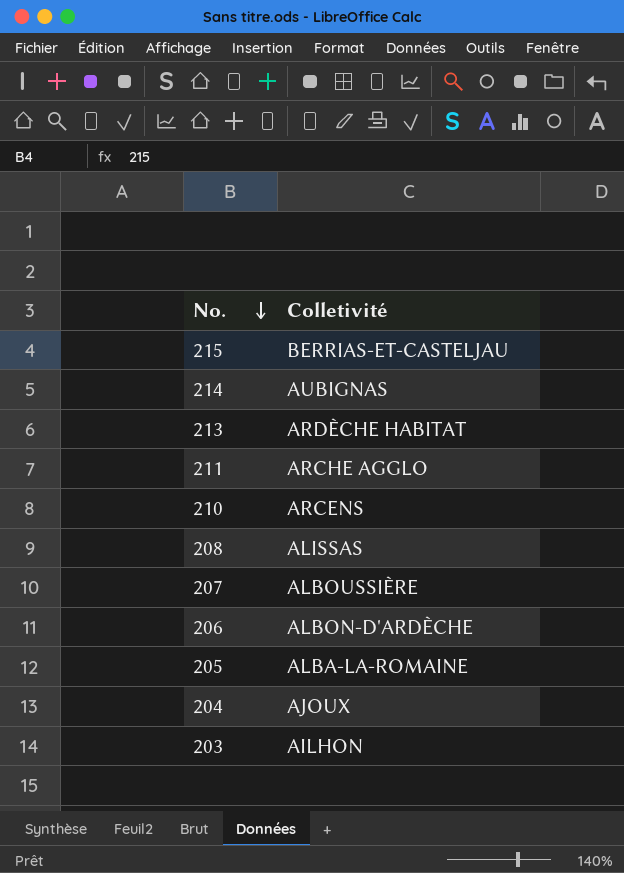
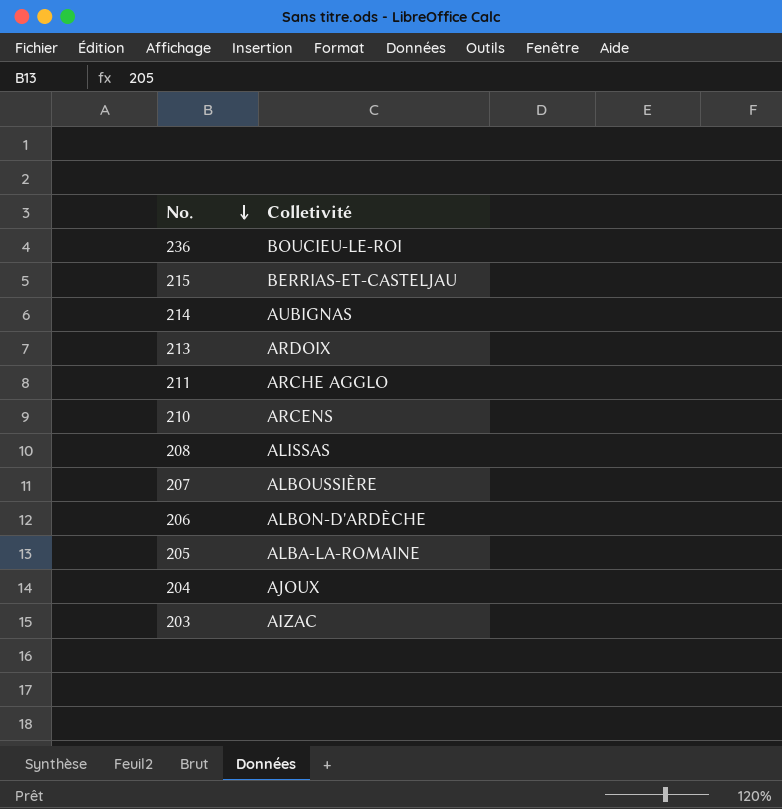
row 236: none -> BOUCIEU-LE-ROI
213 | Colletivité: ARDÈCHE HABITAT -> ARDOIX
203 | Colletivité: AILHON -> AIZAC

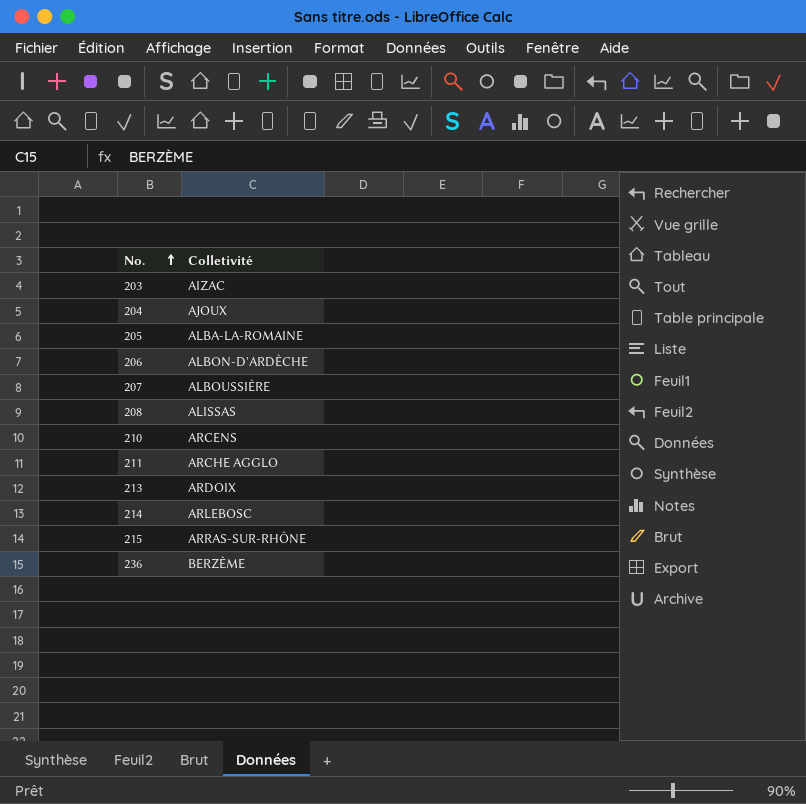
row order: No. descending -> No. ascending
214 | Colletivité: AUBIGNAS -> ARLEBOSC
215 | Colletivité: BERRIAS-ET-CASTELJAU -> ARRAS-SUR-RHÔNE
236 | Colletivité: BOUCIEU-LE-ROI -> BERZÈME

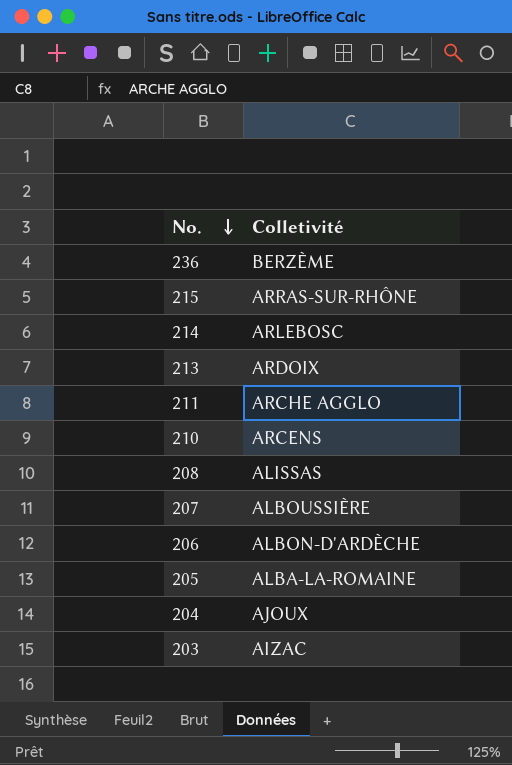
row order: No. ascending -> No. descending

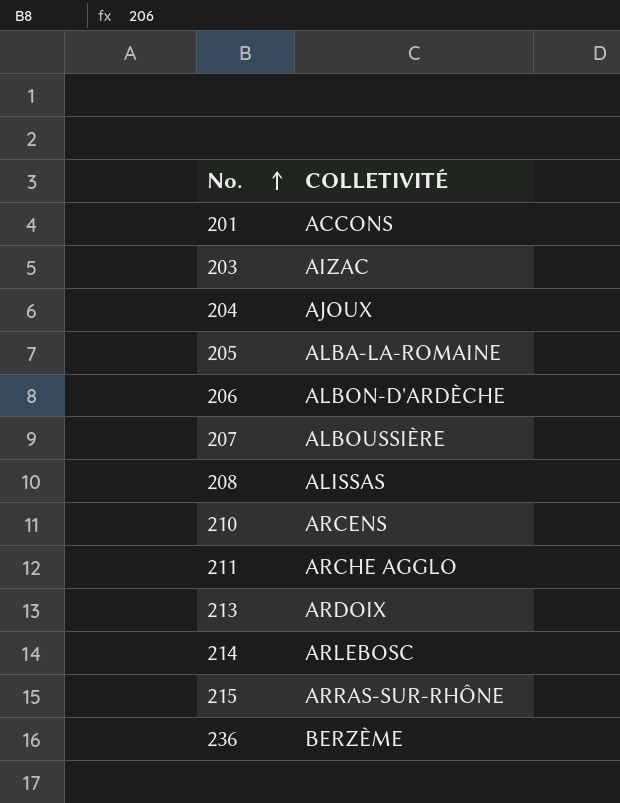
row order: No. descending -> No. ascending
column name: Colletivité -> COLLETIVITÉ
row 201: none -> ACCONS

